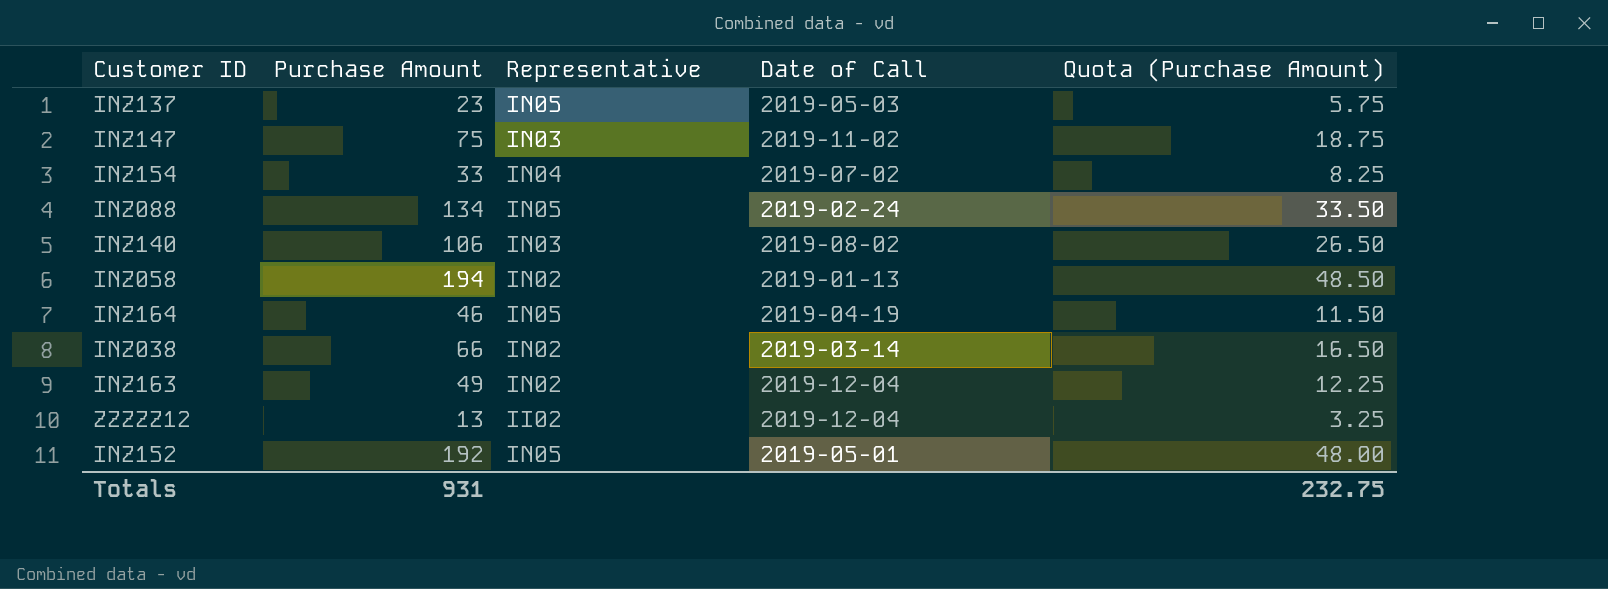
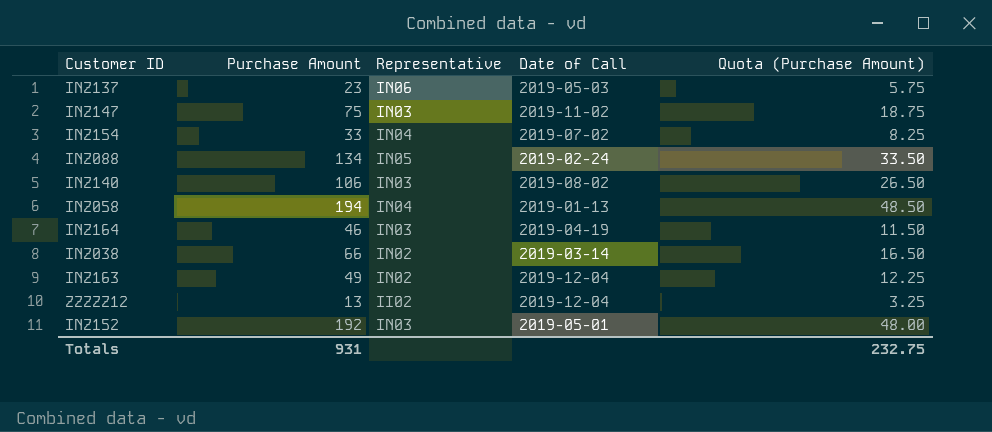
INZ137 | Representative: IN05 -> IN06
INZ058 | Representative: IN02 -> IN04
INZ164 | Representative: IN05 -> IN03
INZ152 | Representative: IN05 -> IN03

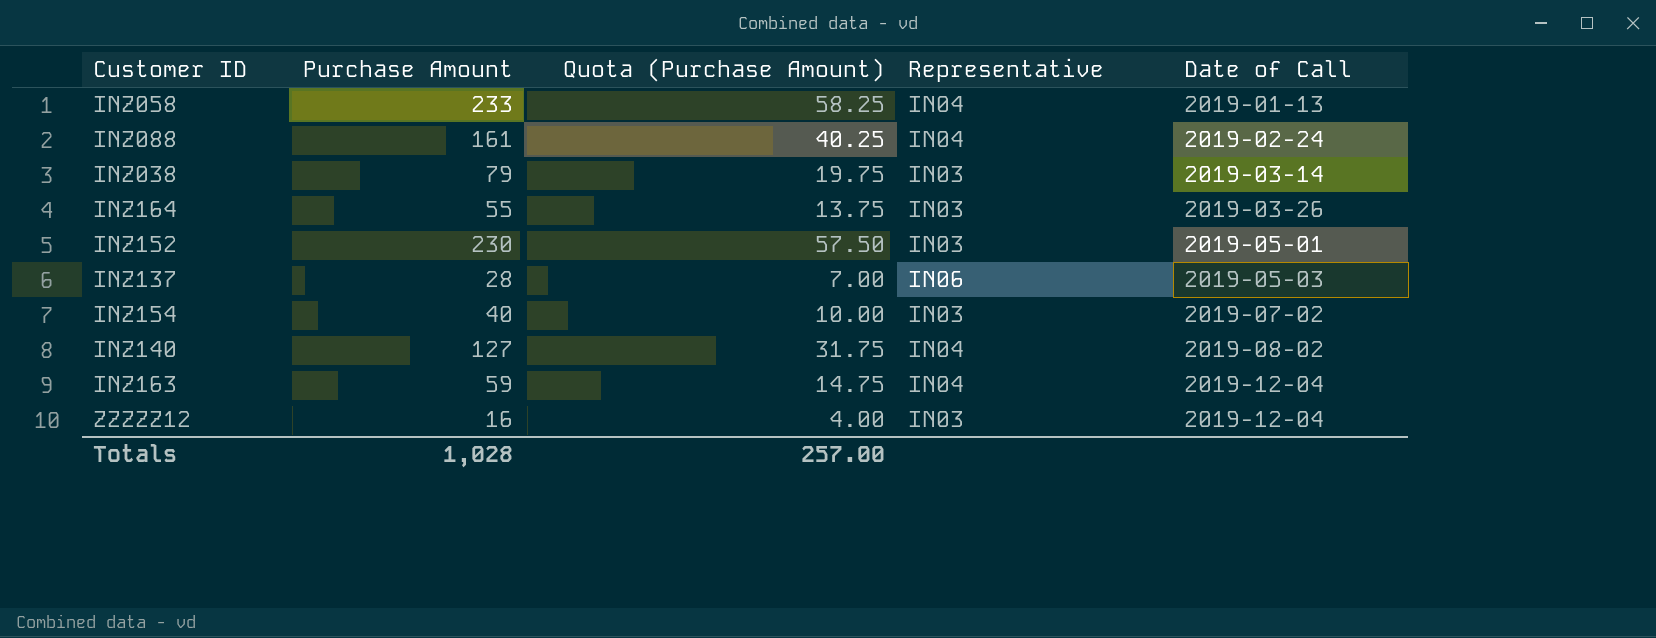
row order: none -> Date of Call ascending
column Quota (Purchase Amount) | position: 5 -> 3
row INZ147: 75 | IN03 | 2019-11-02 | 18.75 -> none
INZ058 | Purchase Amount: 194 -> 233
INZ058 | Quota (Purchase Amount): 48.50 -> 58.25
INZ088 | Purchase Amount: 134 -> 161
INZ088 | Quota (Purchase Amount): 33.50 -> 40.25
INZ088 | Representative: IN05 -> IN04
INZ038 | Purchase Amount: 66 -> 79
INZ038 | Quota (Purchase Amount): 16.50 -> 19.75
INZ038 | Representative: IN02 -> IN03
INZ164 | Purchase Amount: 46 -> 55
INZ164 | Quota (Purchase Amount): 11.50 -> 13.75
INZ164 | Date of Call: 2019-04-19 -> 2019-03-26
INZ152 | Purchase Amount: 192 -> 230
INZ152 | Quota (Purchase Amount): 48.00 -> 57.50
INZ137 | Purchase Amount: 23 -> 28
INZ137 | Quota (Purchase Amount): 5.75 -> 7.00
INZ154 | Purchase Amount: 33 -> 40
INZ154 | Quota (Purchase Amount): 8.25 -> 10.00
INZ154 | Representative: IN04 -> IN03
INZ140 | Purchase Amount: 106 -> 127
INZ140 | Quota (Purchase Amount): 26.50 -> 31.75
INZ140 | Representative: IN03 -> IN04
INZ163 | Purchase Amount: 49 -> 59
INZ163 | Quota (Purchase Amount): 12.25 -> 14.75
INZ163 | Representative: IN02 -> IN04
ZZZZZ12 | Purchase Amount: 13 -> 16
ZZZZZ12 | Quota (Purchase Amount): 3.25 -> 4.00
ZZZZZ12 | Representative: II02 -> IN03
Totals | Purchase Amount: 931 -> 1,028
Totals | Quota (Purchase Amount): 232.75 -> 257.00

